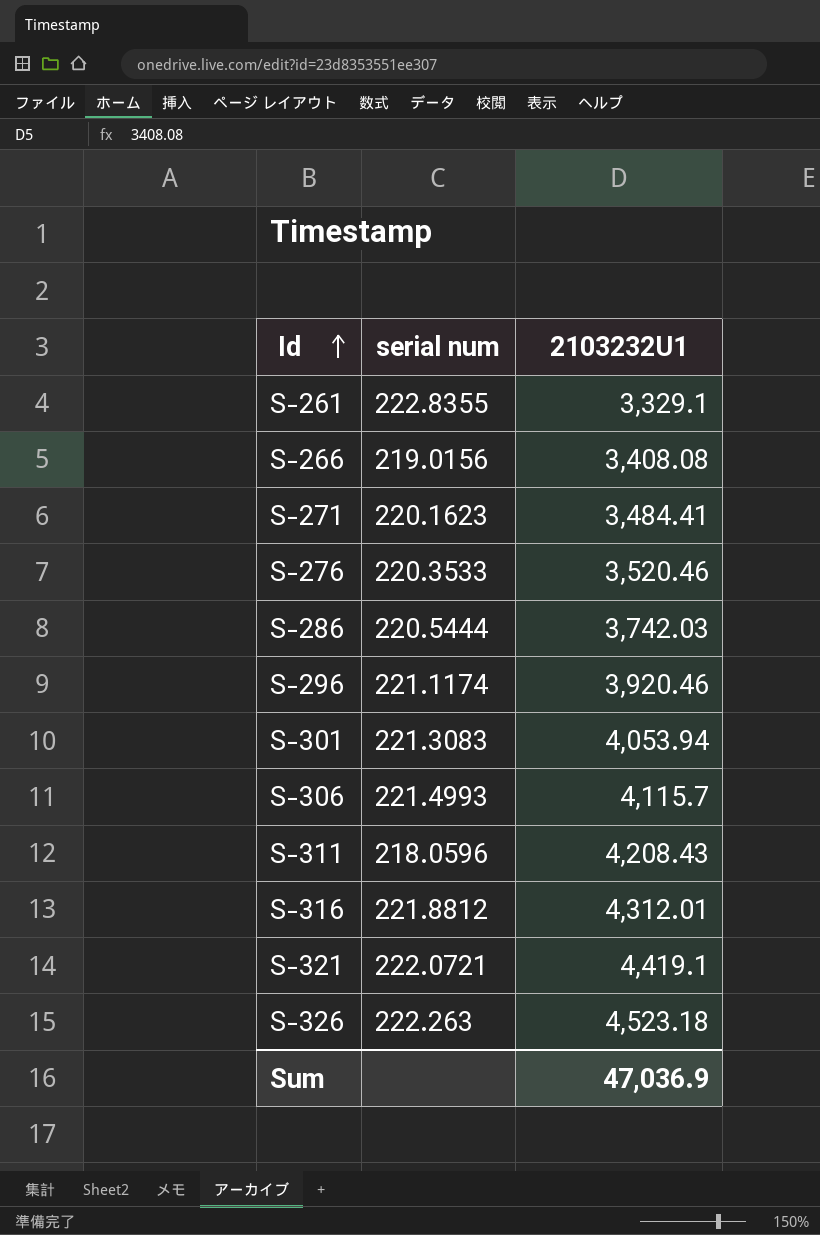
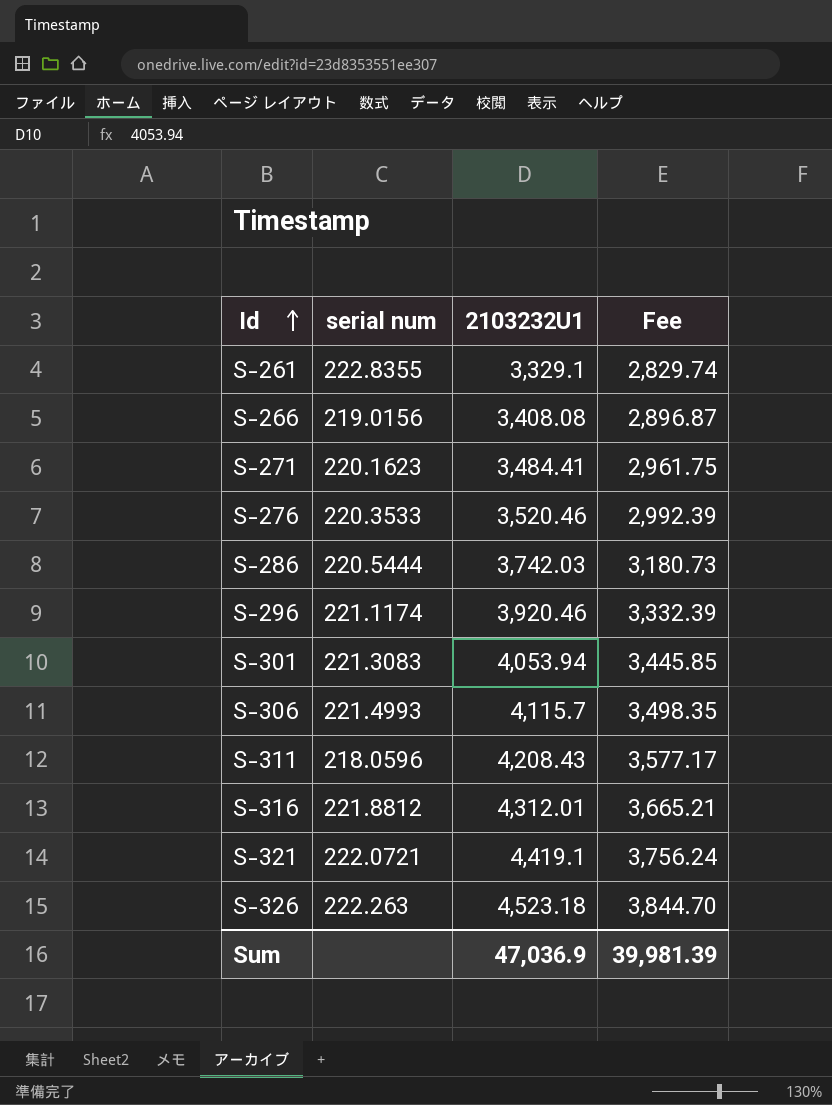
column Fee | formula: none -> [2103232U1] * 0.85

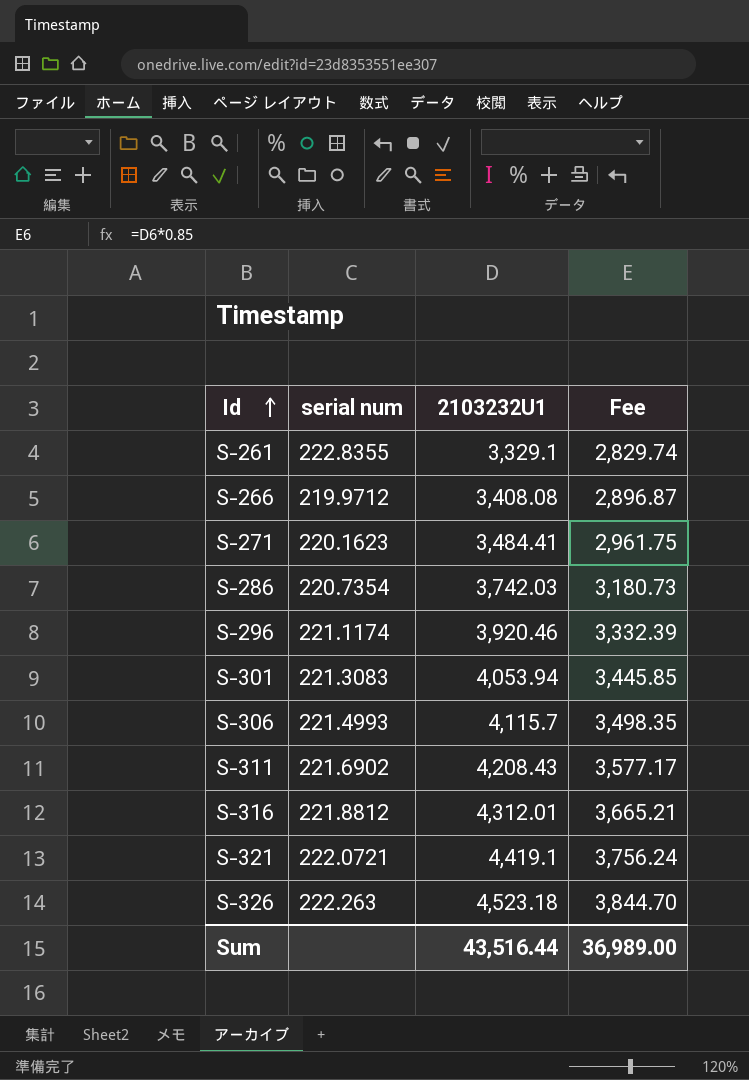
row S-276: 220.3533 | 3,520.46 | 2,992.39 -> none
S-266 | serial num: 219.0156 -> 219.9712
S-286 | serial num: 220.5444 -> 220.7354
S-311 | serial num: 218.0596 -> 221.6902
Sum | 2103232U1: 47,036.9 -> 43,516.44
Sum | Fee: 39,981.39 -> 36,989.00

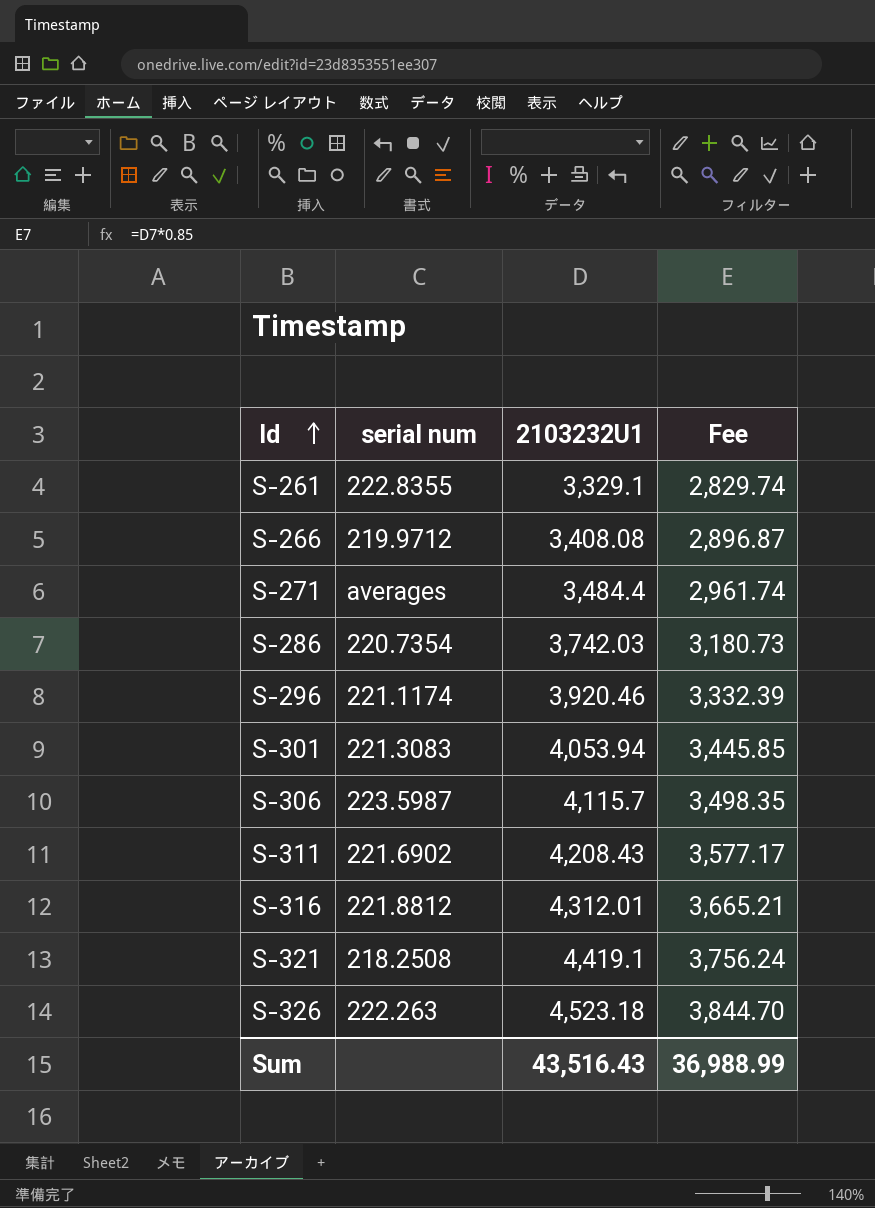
S-271 | serial num: 220.1623 -> averages
S-271 | 2103232U1: 3,484.41 -> 3,484.4
S-271 | Fee: 2,961.75 -> 2,961.74
S-306 | serial num: 221.4993 -> 223.5987
S-321 | serial num: 222.0721 -> 218.2508
Sum | 2103232U1: 43,516.44 -> 43,516.43
Sum | Fee: 36,989.00 -> 36,988.99

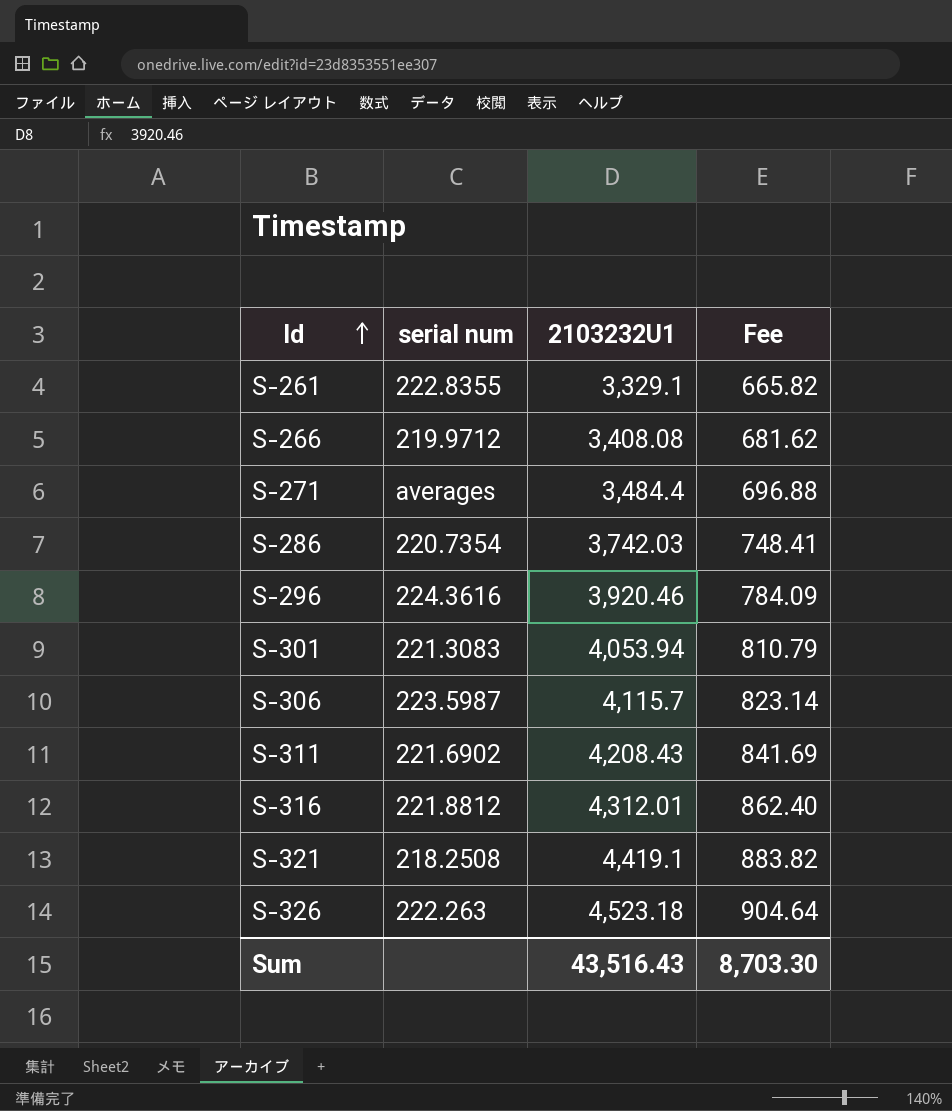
column Fee | formula: [2103232U1] * 0.85 -> [2103232U1] * 0.2
S-296 | serial num: 221.1174 -> 224.3616
Sum | Fee: 36,988.99 -> 8,703.30

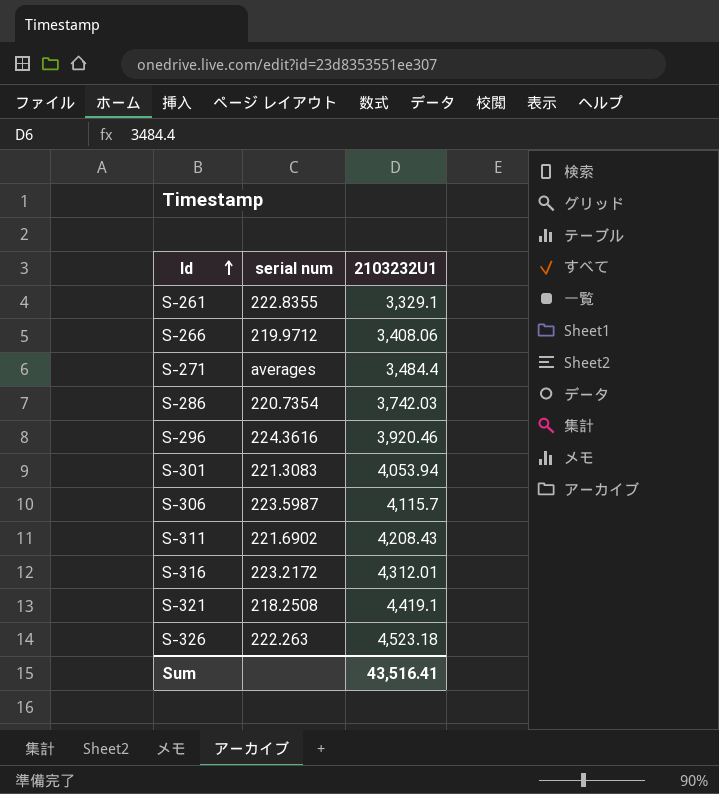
column Fee | formula: [2103232U1] * 0.2 -> none
S-266 | 2103232U1: 3,408.08 -> 3,408.06
S-316 | serial num: 221.8812 -> 223.2172
Sum | 2103232U1: 43,516.43 -> 43,516.41

